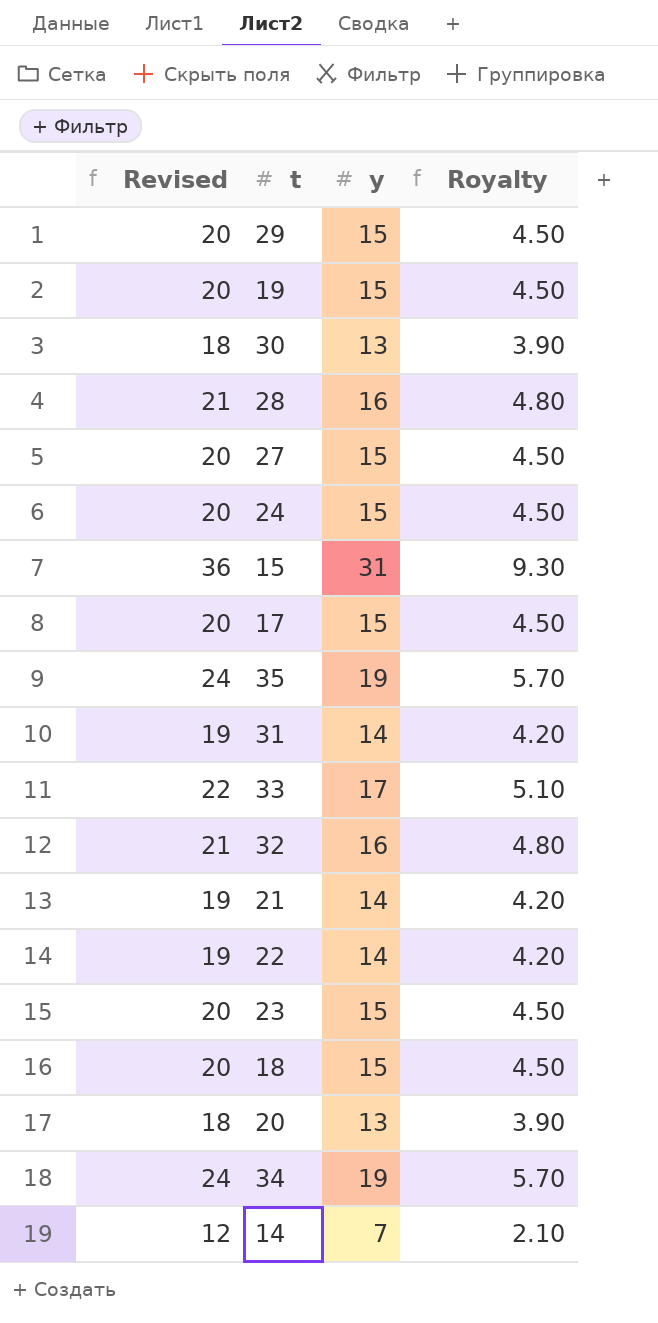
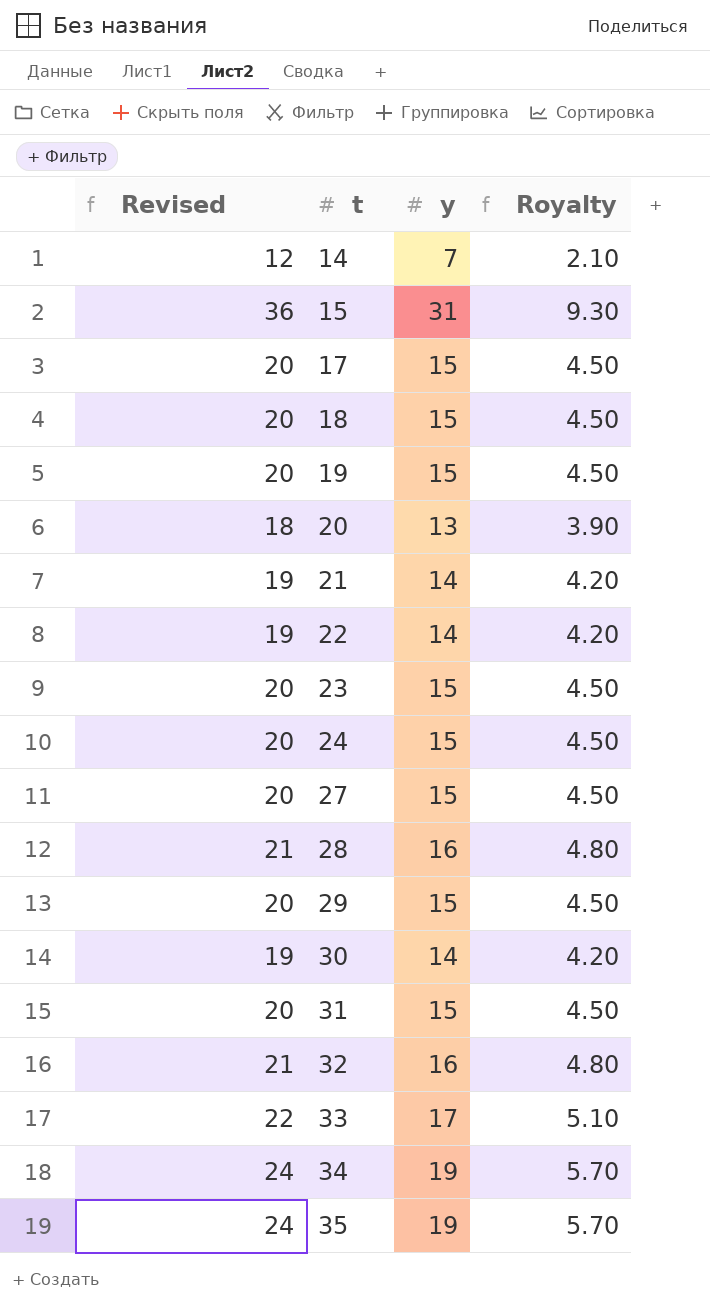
row order: none -> t ascending
30 | Revised: 18 -> 19
30 | y: 13 -> 14
30 | Royalty: 3.90 -> 4.20
31 | Revised: 19 -> 20
31 | y: 14 -> 15
31 | Royalty: 4.20 -> 4.50

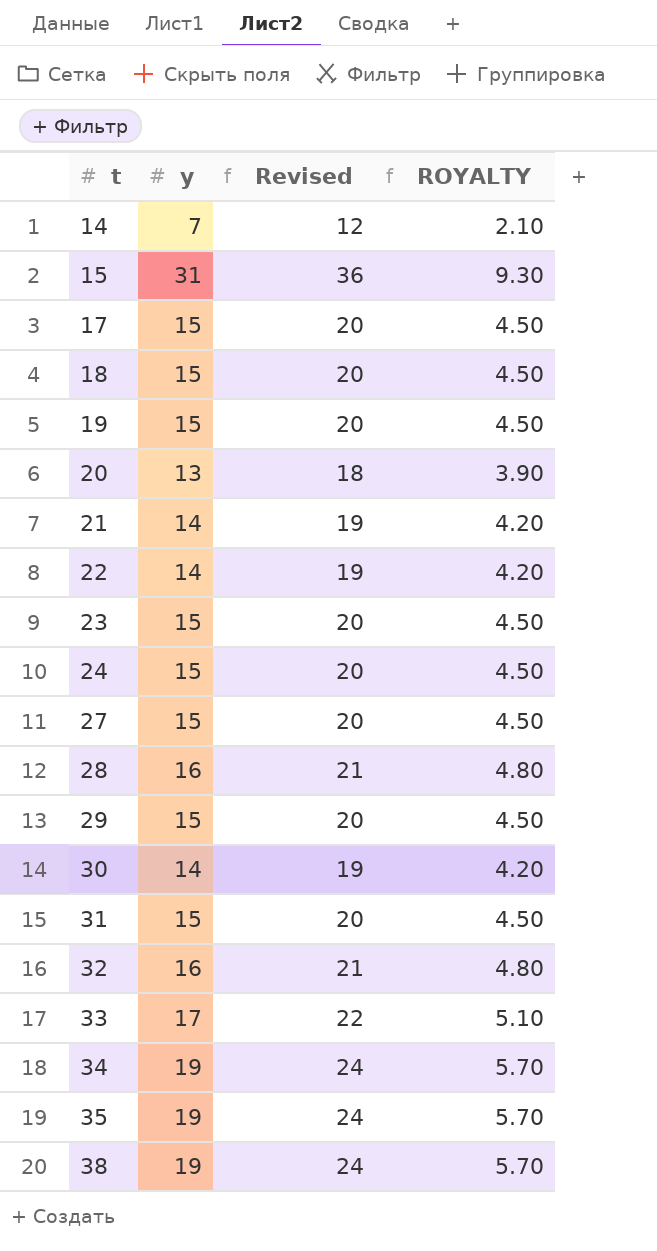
column Revised | position: 1 -> 3
column name: Royalty -> ROYALTY
row 38: none -> 19 | 24 | 5.70

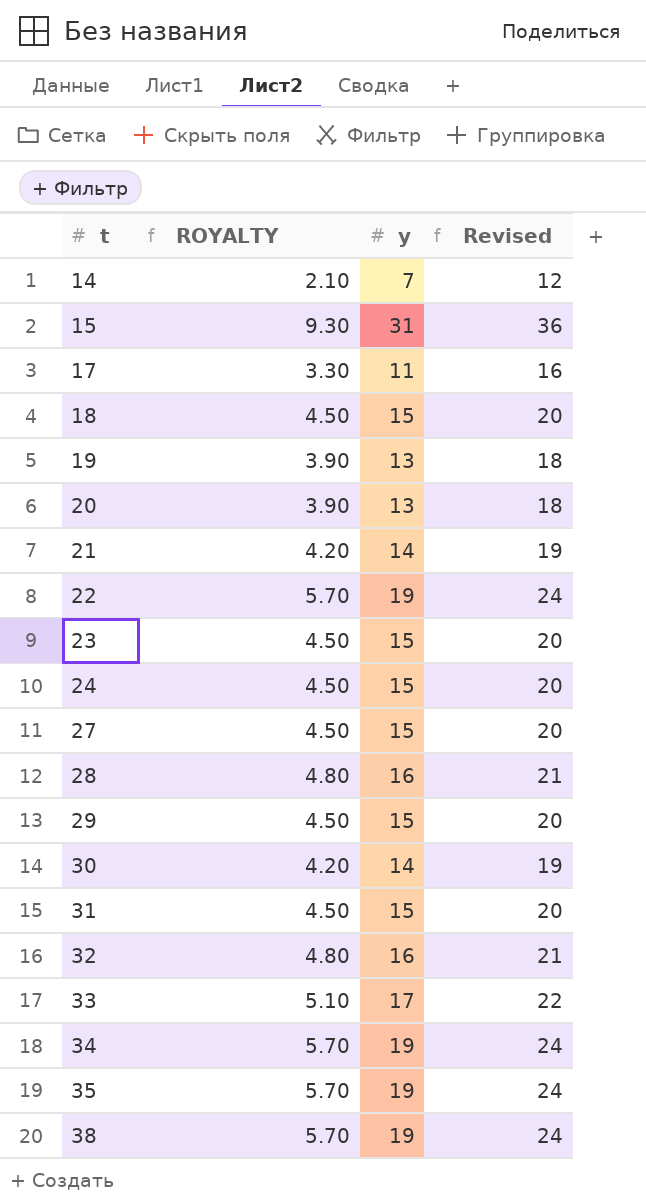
column ROYALTY | position: 4 -> 2
17 | ROYALTY: 4.50 -> 3.30
17 | y: 15 -> 11
17 | Revised: 20 -> 16
19 | ROYALTY: 4.50 -> 3.90
19 | y: 15 -> 13
19 | Revised: 20 -> 18
22 | ROYALTY: 4.20 -> 5.70
22 | y: 14 -> 19
22 | Revised: 19 -> 24

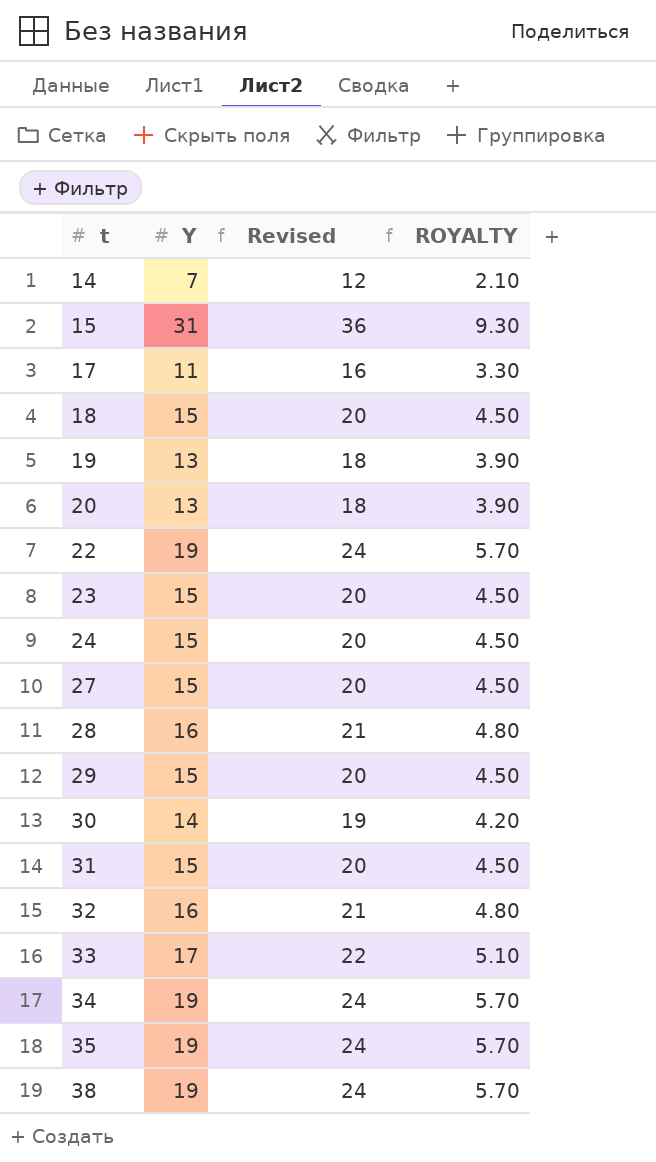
column name: y -> Y
column ROYALTY | position: 2 -> 4
row 21: 4.20 | 14 | 19 -> none

